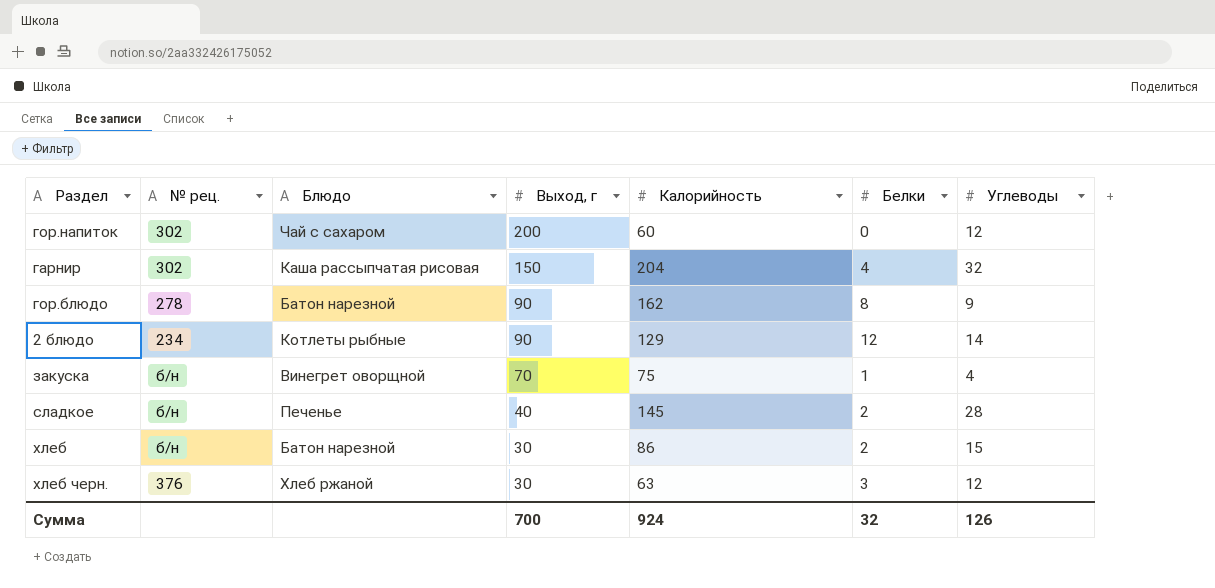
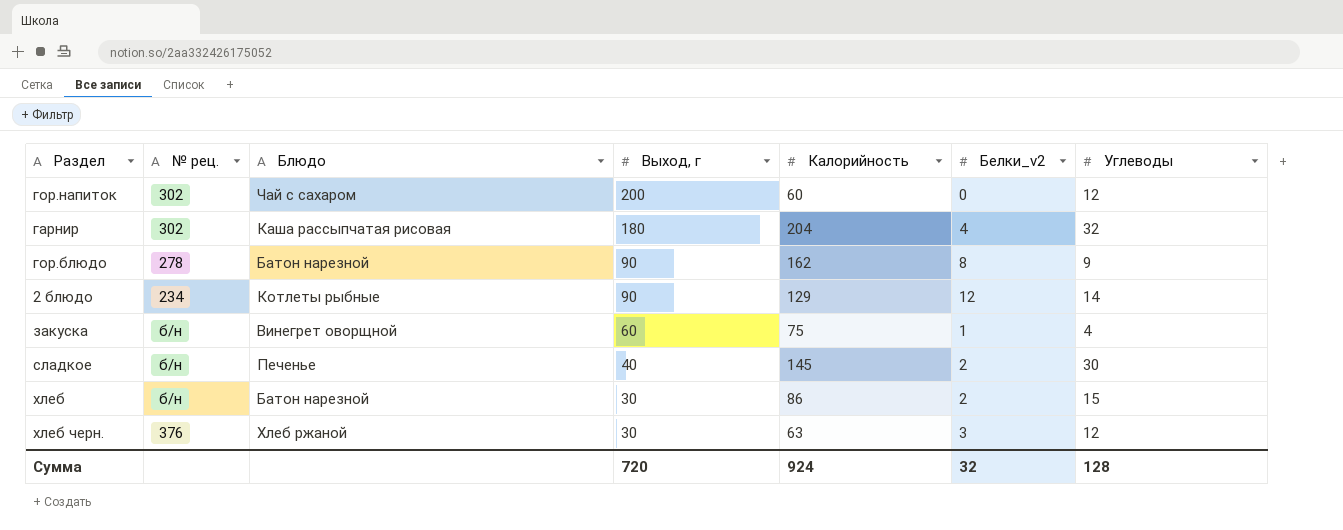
column name: Белки -> Белки_v2
гарнир | Выход, г: 150 -> 180
закуска | Выход, г: 70 -> 60
сладкое | Углеводы: 28 -> 30
Сумма | Выход, г: 700 -> 720
Сумма | Углеводы: 126 -> 128

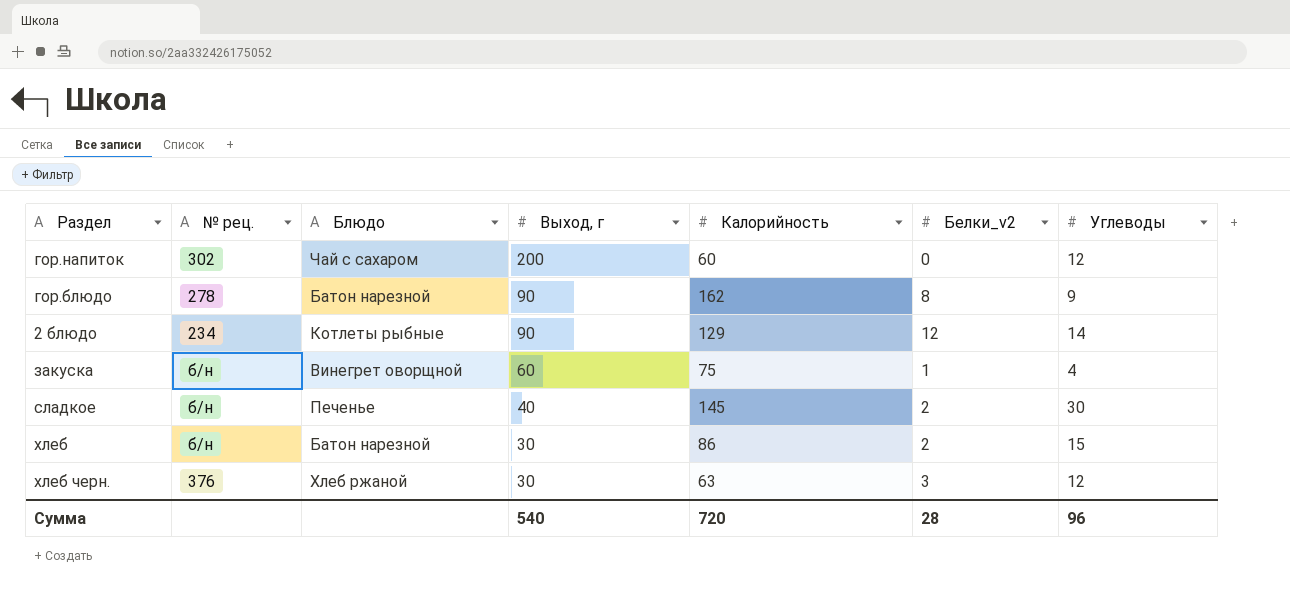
row гарнир: 302 | Каша рассыпчатая рисовая | 180 | 204 | 4 | 32 -> none
Сумма | Выход, г: 720 -> 540
Сумма | Калорийность: 924 -> 720
Сумма | Белки_v2: 32 -> 28
Сумма | Углеводы: 128 -> 96

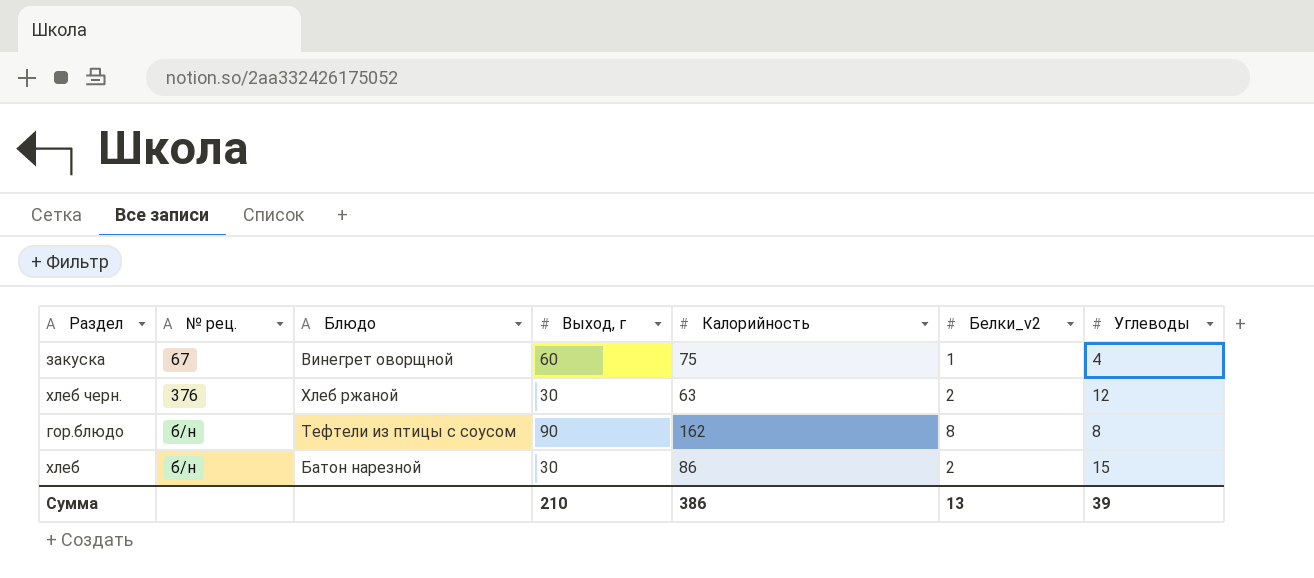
row order: Выход, г descending -> № рец. ascending
row гор.напиток: 302 | Чай с сахаром | 200 | 60 | 0 | 12 -> none
row 2 блюдо: 234 | Котлеты рыбные | 90 | 129 | 12 | 14 -> none
row сладкое: б/н | Печенье | 40 | 145 | 2 | 30 -> none
закуска | № рец.: б/н -> 67
хлеб черн. | Белки_v2: 3 -> 2
гор.блюдо | № рец.: 278 -> б/н
гор.блюдо | Блюдо: Батон нарезной -> Тефтели из птицы с соусом
гор.блюдо | Углеводы: 9 -> 8
Сумма | Выход, г: 540 -> 210
Сумма | Калорийность: 720 -> 386
Сумма | Белки_v2: 28 -> 13
Сумма | Углеводы: 96 -> 39

